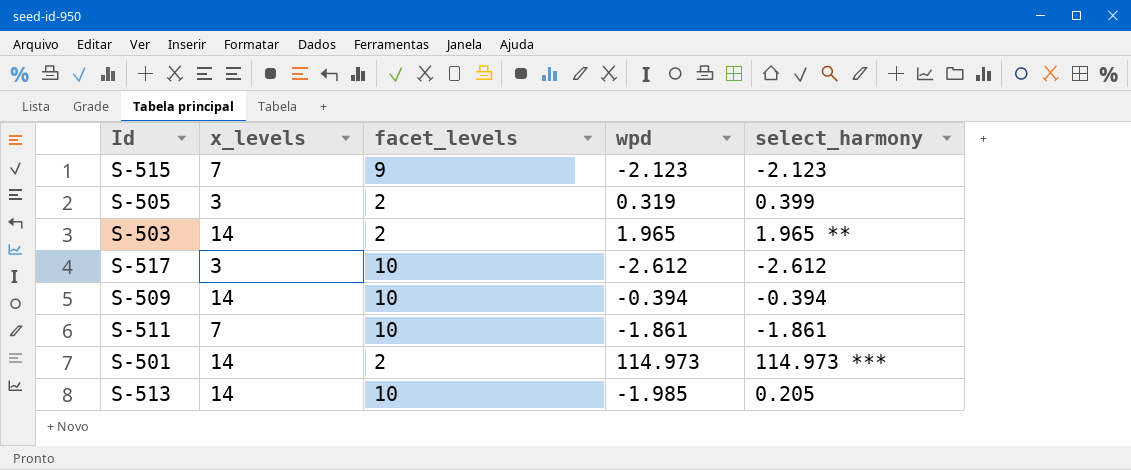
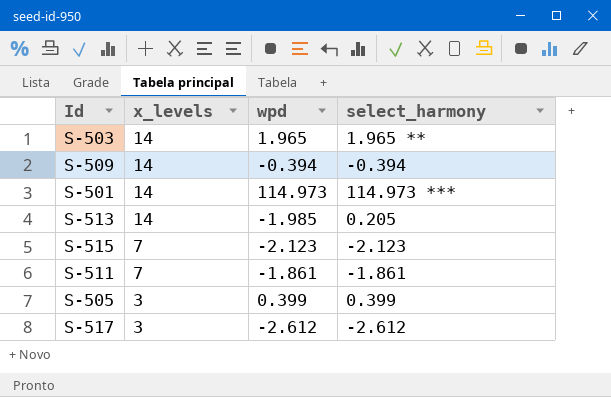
row order: none -> x_levels descending
column facet_levels | position: 3 -> none
S-505 | wpd: 0.319 -> 0.399

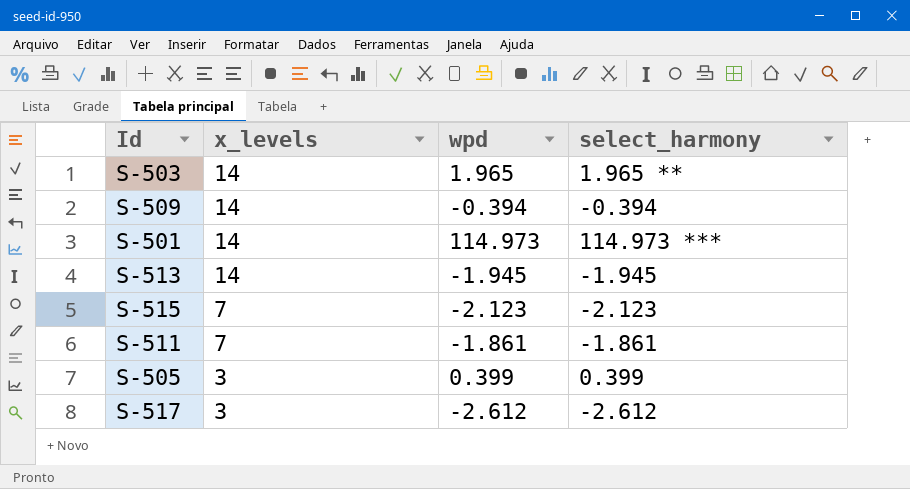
S-513 | wpd: -1.985 -> -1.945
S-513 | select_harmony: 0.205 -> -1.945

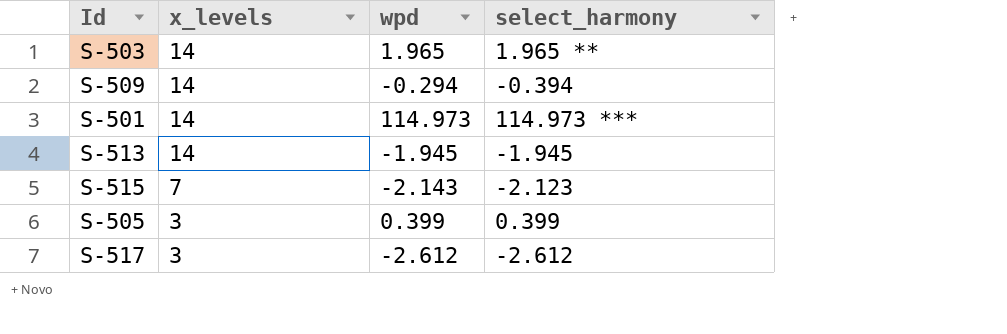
row S-511: 7 | -1.861 | -1.861 -> none
S-509 | wpd: -0.394 -> -0.294
S-515 | wpd: -2.123 -> -2.143

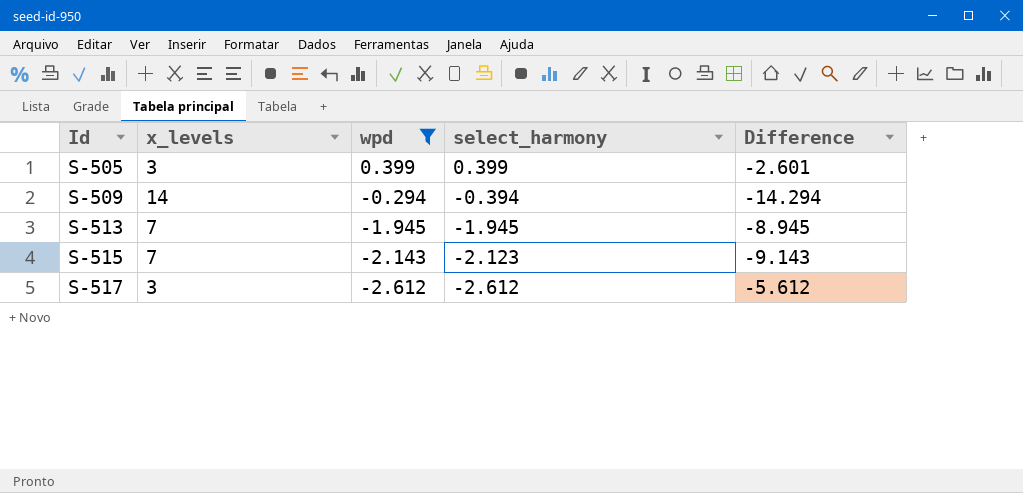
filter: none -> wpd <= 0.399
row order: x_levels descending -> Id ascending
column Difference | formula: none -> [wpd] - [x_levels]
S-513 | x_levels: 14 -> 7

